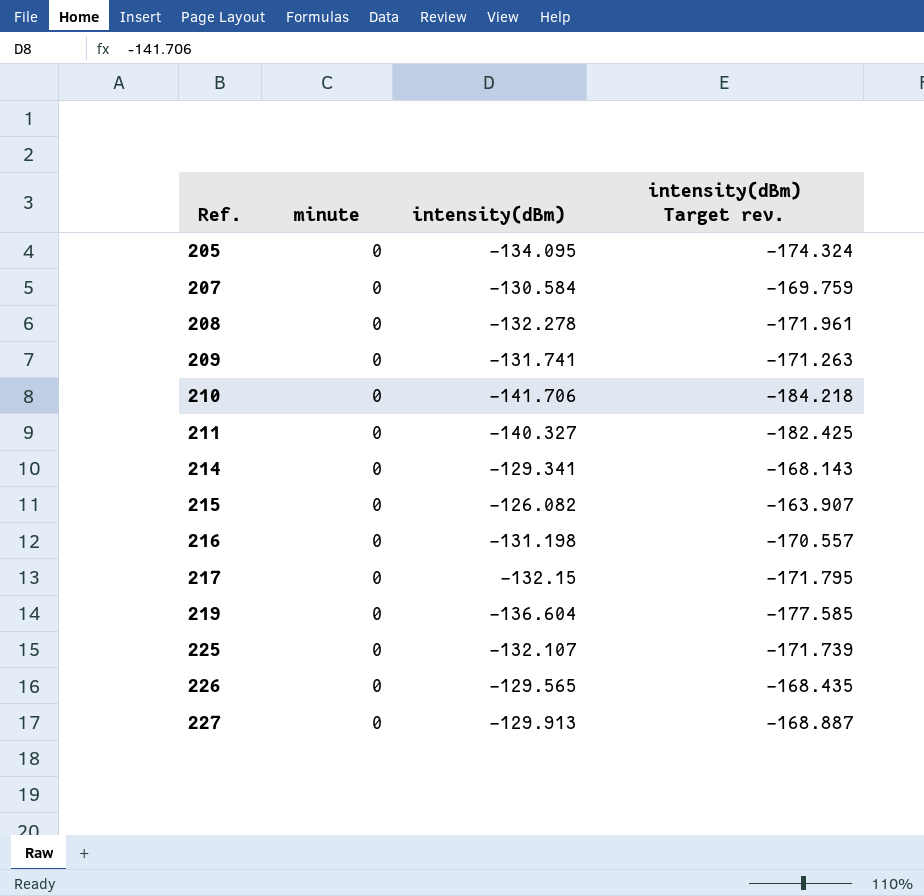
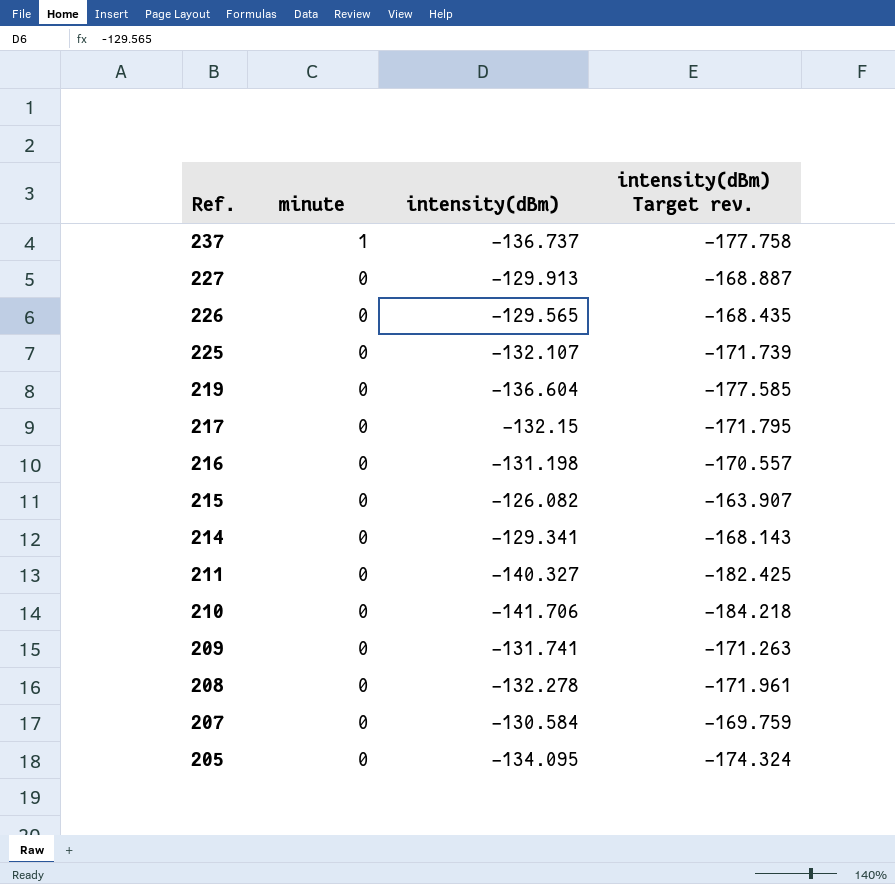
row order: Ref. ascending -> Ref. descending
row 237: none -> 1 | -136.737 | -177.758

